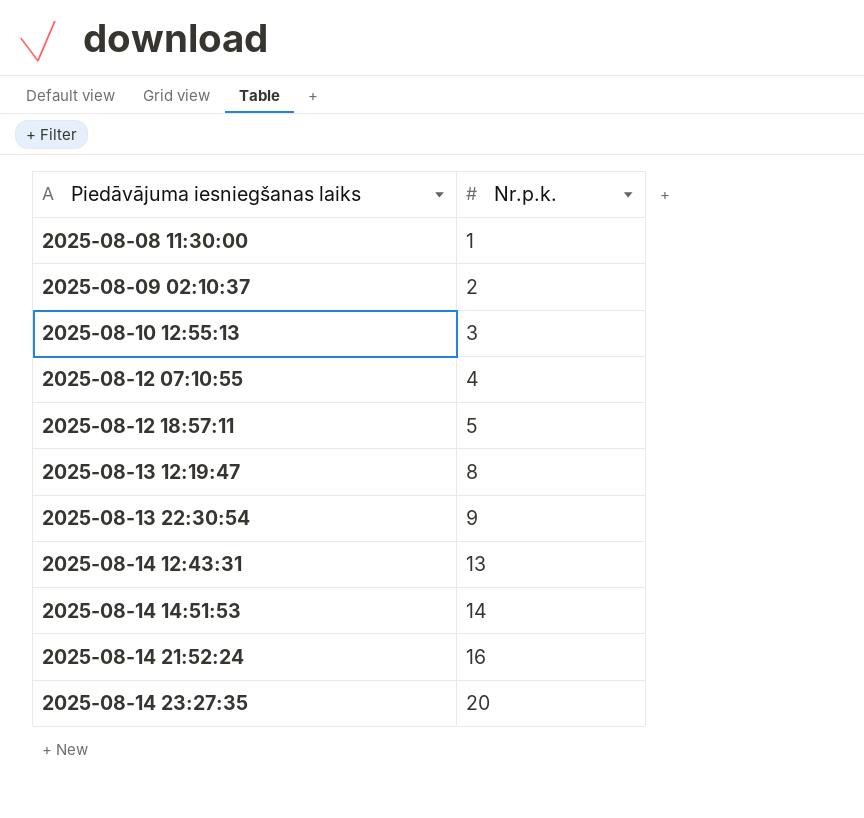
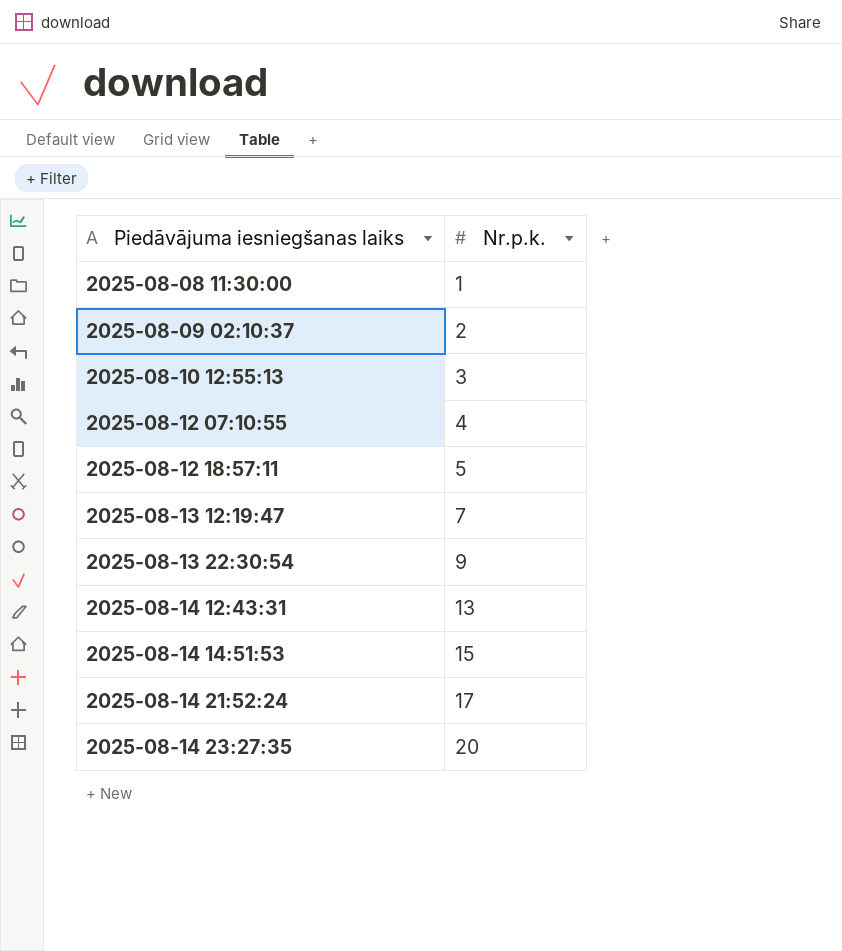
2025-08-13 12:19:47 | Nr.p.k.: 8 -> 7
2025-08-14 14:51:53 | Nr.p.k.: 14 -> 15
2025-08-14 21:52:24 | Nr.p.k.: 16 -> 17

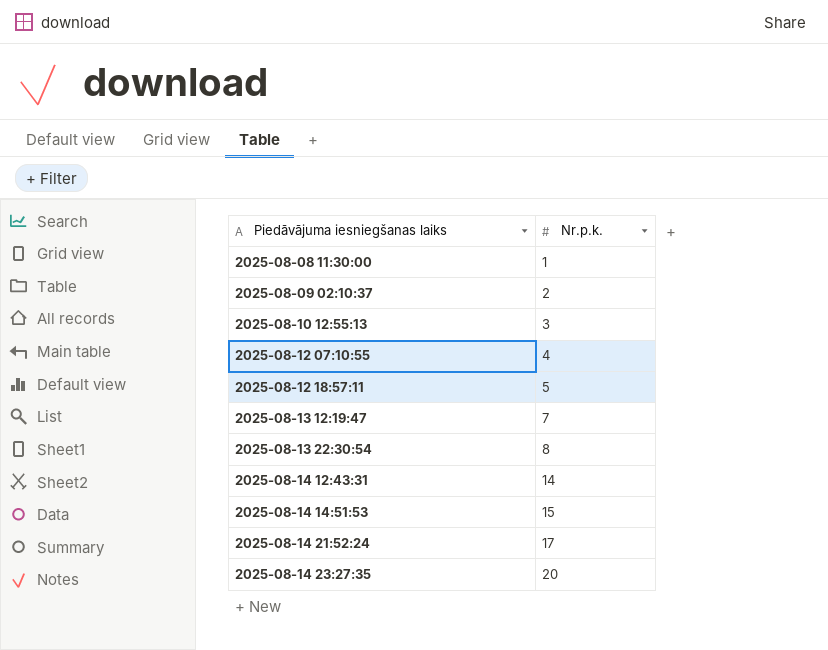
2025-08-13 22:30:54 | Nr.p.k.: 9 -> 8
2025-08-14 12:43:31 | Nr.p.k.: 13 -> 14

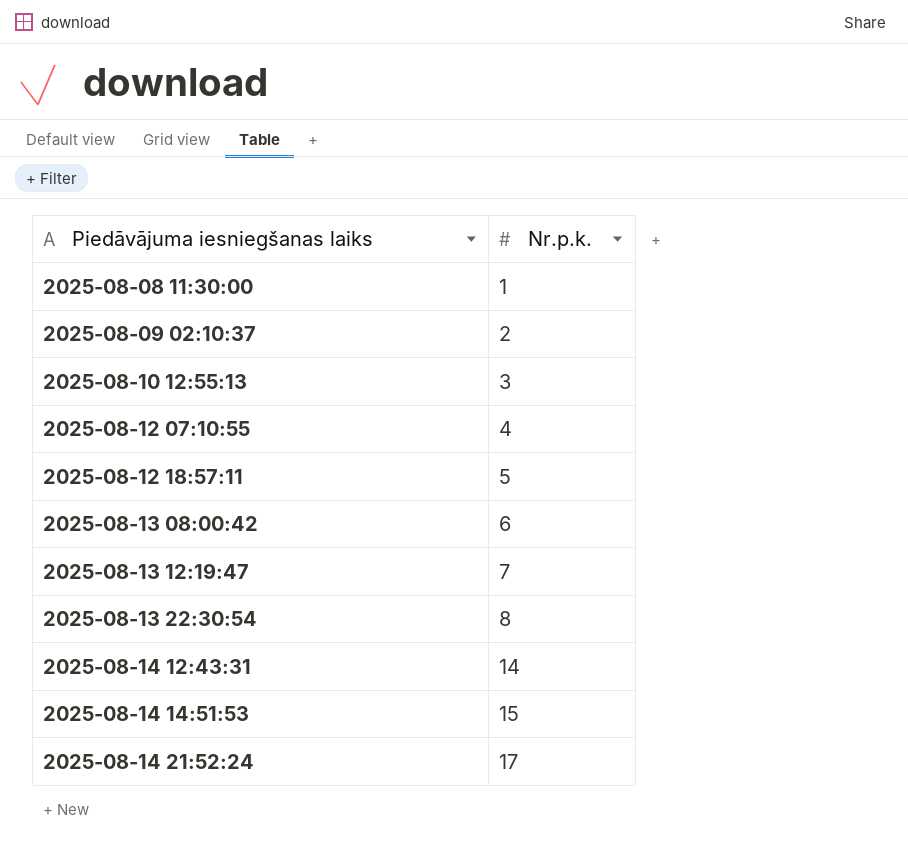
row 2025-08-14 23:27:35: 20 -> none
row 2025-08-13 08:00:42: none -> 6

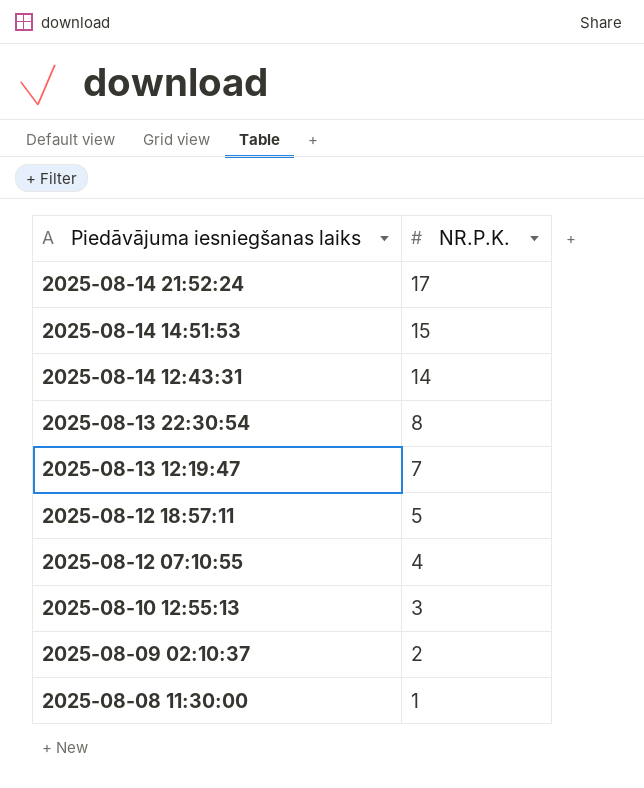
row order: Piedāvājuma iesniegšanas laiks ascending -> Piedāvājuma iesniegšanas laiks descending
column name: Nr.p.k. -> NR.P.K.
row 2025-08-13 08:00:42: 6 -> none

